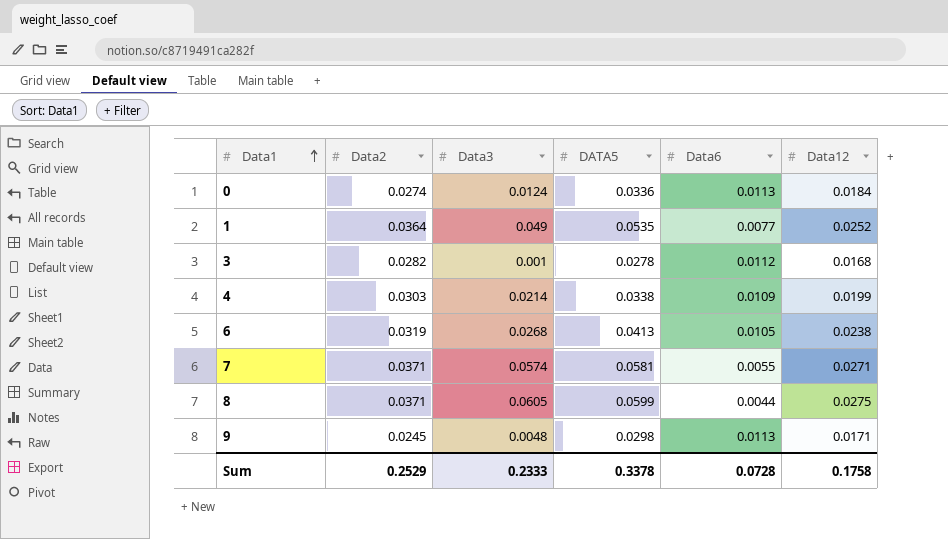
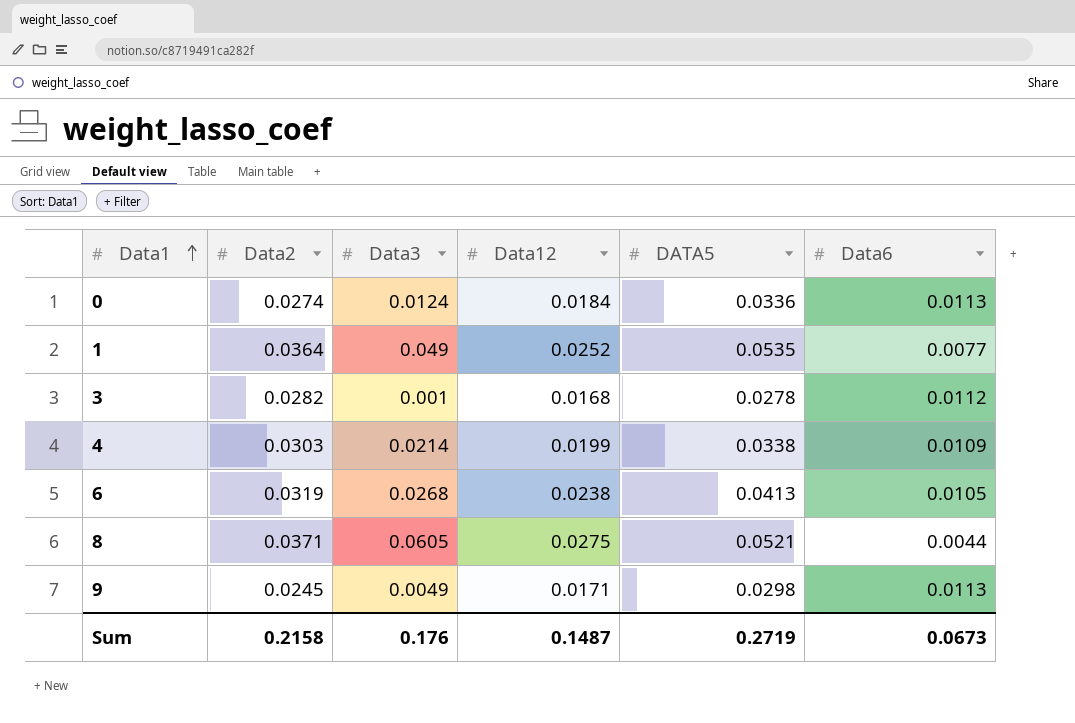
column Data12 | position: 6 -> 4
row 7: 0.0371 | 0.0574 | 0.0581 | 0.0055 | 0.0271 -> none
8 | DATA5: 0.0599 -> 0.0521
9 | Data3: 0.0048 -> 0.0049
Sum | Data2: 0.2529 -> 0.2158
Sum | Data3: 0.2333 -> 0.176
Sum | Data12: 0.1758 -> 0.1487
Sum | DATA5: 0.3378 -> 0.2719
Sum | Data6: 0.0728 -> 0.0673

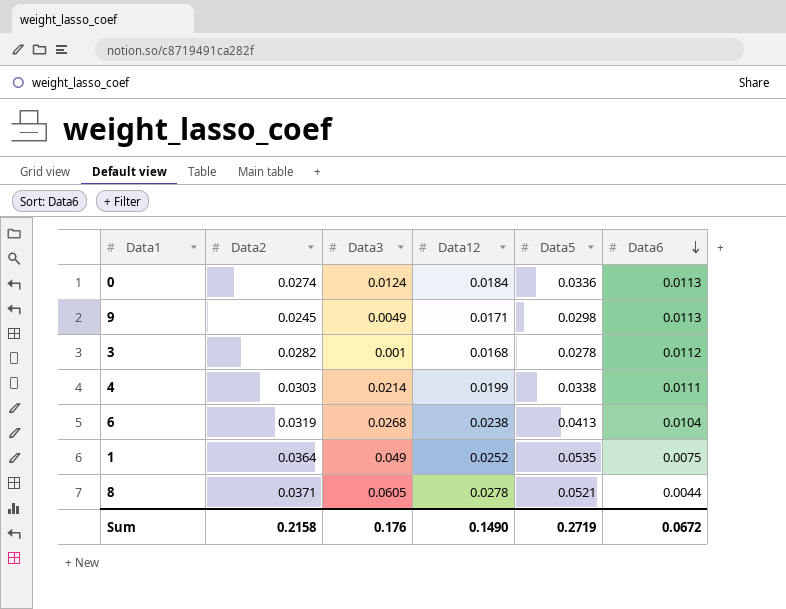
row order: Data1 ascending -> Data6 descending
column name: DATA5 -> Data5
4 | Data6: 0.0109 -> 0.0111
6 | Data6: 0.0105 -> 0.0104
1 | Data6: 0.0077 -> 0.0075
8 | Data12: 0.0275 -> 0.0278
Sum | Data12: 0.1487 -> 0.1490
Sum | Data6: 0.0673 -> 0.0672

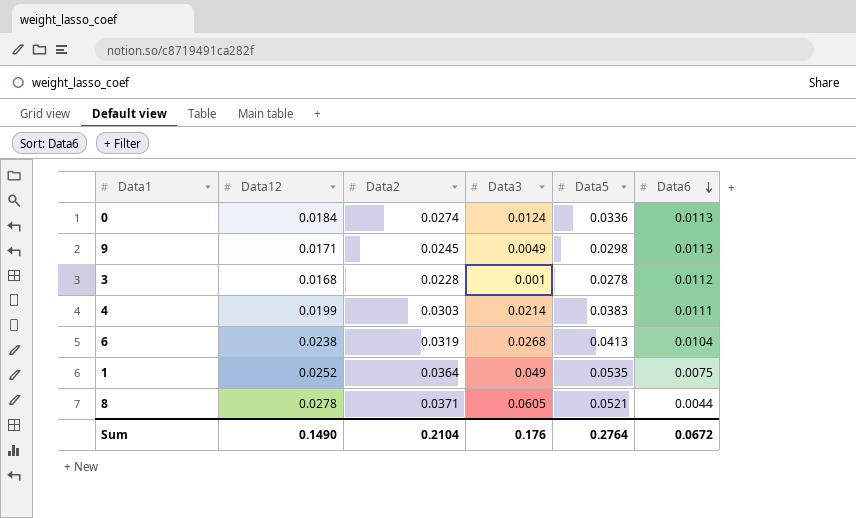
column Data12 | position: 4 -> 2
3 | Data2: 0.0282 -> 0.0228
4 | Data5: 0.0338 -> 0.0383
Sum | Data2: 0.2158 -> 0.2104
Sum | Data5: 0.2719 -> 0.2764

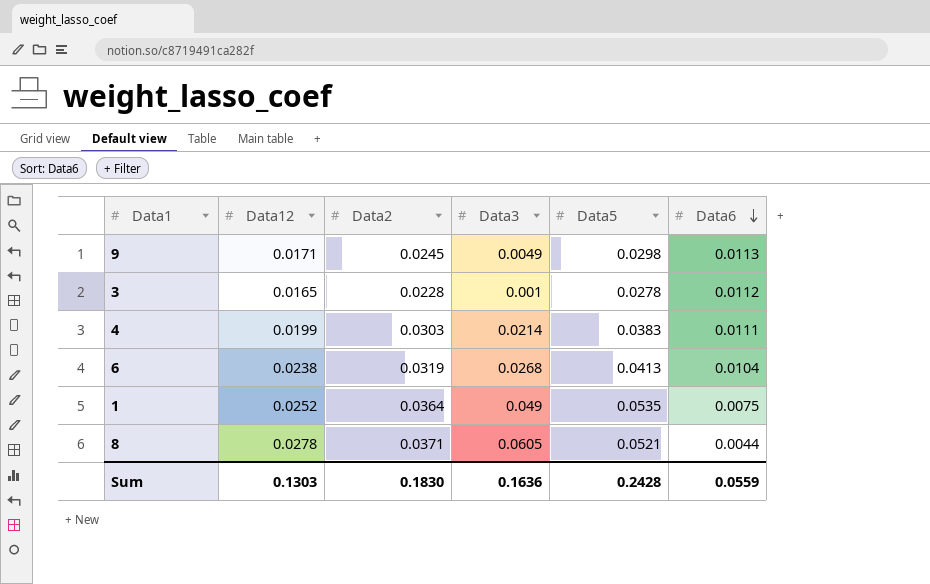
row 0: 0.0184 | 0.0274 | 0.0124 | 0.0336 | 0.0113 -> none
3 | Data12: 0.0168 -> 0.0165
Sum | Data12: 0.1490 -> 0.1303
Sum | Data2: 0.2104 -> 0.1830
Sum | Data3: 0.176 -> 0.1636
Sum | Data5: 0.2764 -> 0.2428
Sum | Data6: 0.0672 -> 0.0559

